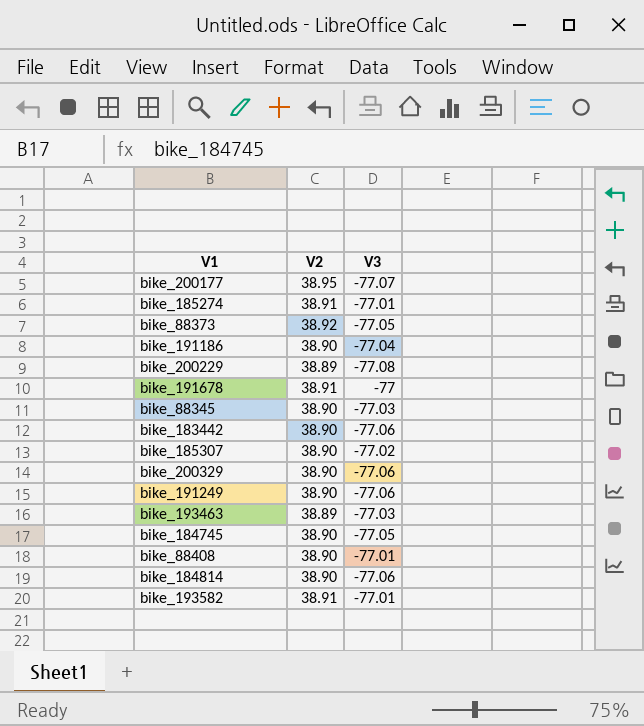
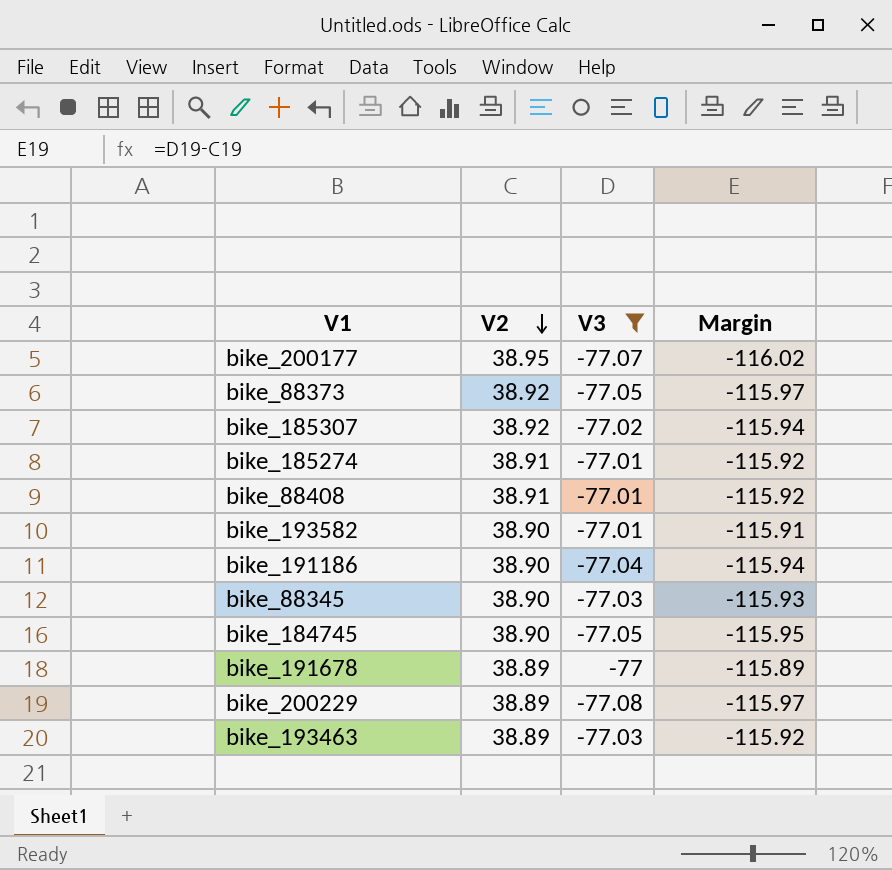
filter: none -> V3 != -77.06
row order: none -> V2 descending
column Margin | formula: none -> [V3] - [V2]
bike_185307 | V2: 38.90 -> 38.92
bike_88408 | V2: 38.90 -> 38.91
bike_193582 | V2: 38.91 -> 38.90
bike_191678 | V2: 38.91 -> 38.89

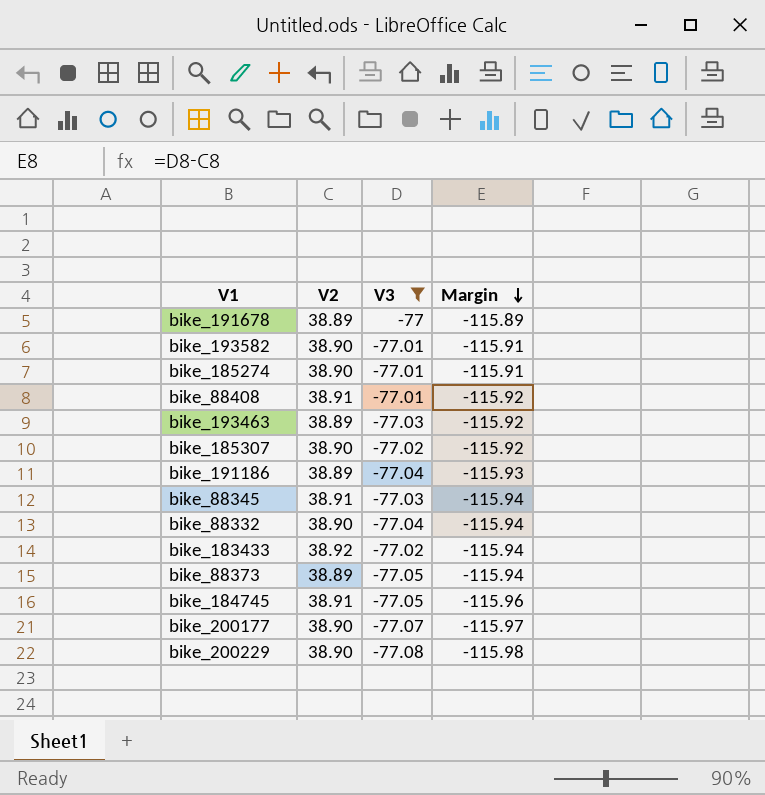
row order: V2 descending -> Margin descending
bike_185274 | V2: 38.91 -> 38.90
bike_185274 | Margin: -115.92 -> -115.91
bike_185307 | V2: 38.92 -> 38.90
bike_185307 | Margin: -115.94 -> -115.92
bike_191186 | V2: 38.90 -> 38.89
bike_191186 | Margin: -115.94 -> -115.93
bike_88345 | V2: 38.90 -> 38.91
bike_88345 | Margin: -115.93 -> -115.94
row bike_88332: none -> 38.90 | -77.04 | -115.94
row bike_183433: none -> 38.92 | -77.02 | -115.94
bike_88373 | V2: 38.92 -> 38.89
bike_88373 | Margin: -115.97 -> -115.94
bike_184745 | V2: 38.90 -> 38.91
bike_184745 | Margin: -115.95 -> -115.96
bike_200177 | V2: 38.95 -> 38.90
bike_200177 | Margin: -116.02 -> -115.97
bike_200229 | V2: 38.89 -> 38.90
bike_200229 | Margin: -115.97 -> -115.98

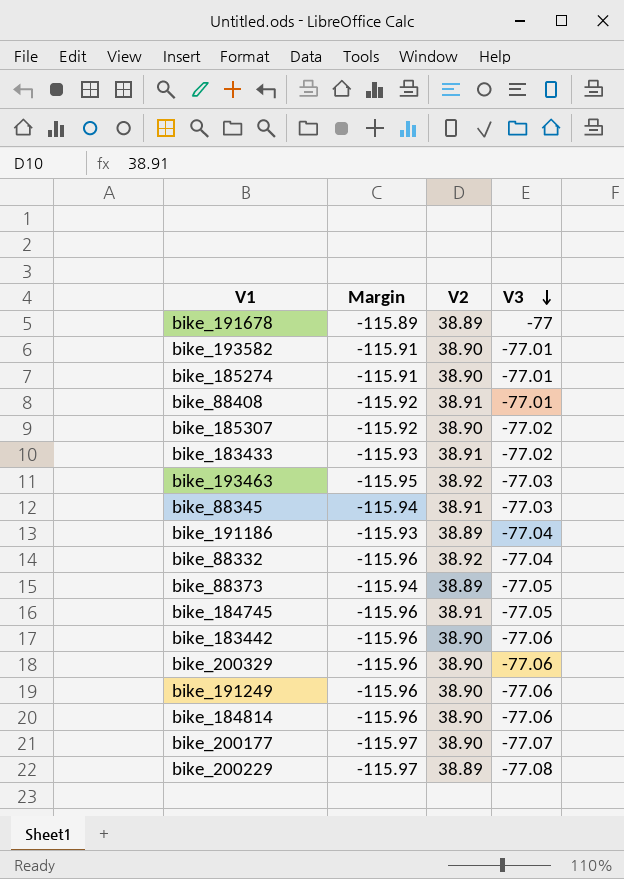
filter: V3 != -77.06 -> none
row order: Margin descending -> V3 descending
column Margin | position: 4 -> 2
bike_183433 | Margin: -115.94 -> -115.93
bike_183433 | V2: 38.92 -> 38.91
bike_193463 | Margin: -115.92 -> -115.95
bike_193463 | V2: 38.89 -> 38.92
bike_88332 | Margin: -115.94 -> -115.96
bike_88332 | V2: 38.90 -> 38.92
bike_200229 | Margin: -115.98 -> -115.97
bike_200229 | V2: 38.90 -> 38.89

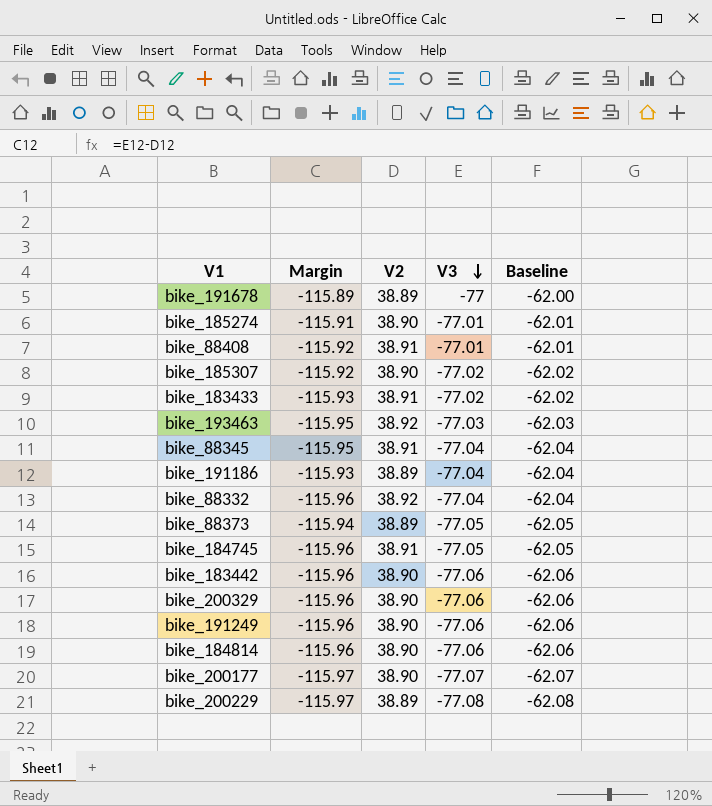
column Baseline | formula: none -> [V3] + 15
row bike_193582: -115.91 | 38.90 | -77.01 -> none
bike_88345 | Margin: -115.94 -> -115.95
bike_88345 | V3: -77.03 -> -77.04

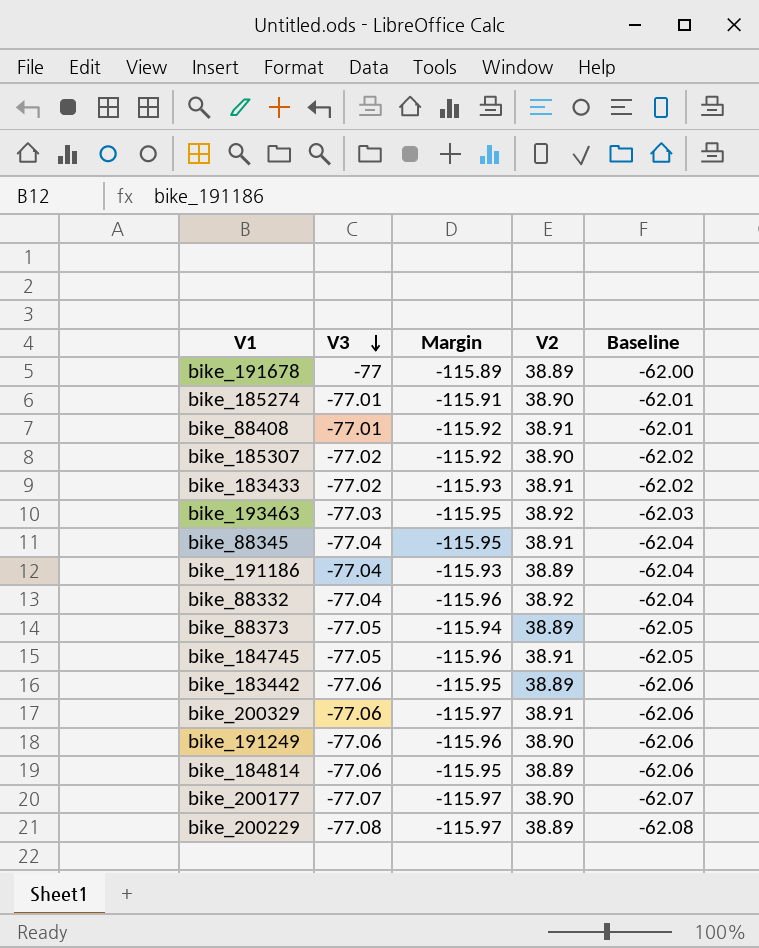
column V3 | position: 4 -> 2
bike_183442 | Margin: -115.96 -> -115.95
bike_183442 | V2: 38.90 -> 38.89
bike_200329 | Margin: -115.96 -> -115.97
bike_200329 | V2: 38.90 -> 38.91
bike_184814 | Margin: -115.96 -> -115.95
bike_184814 | V2: 38.90 -> 38.89

